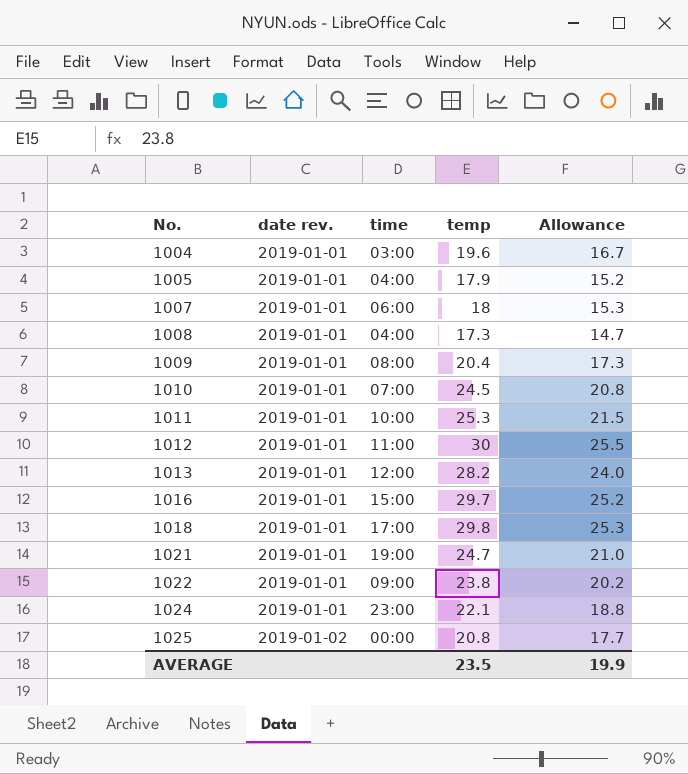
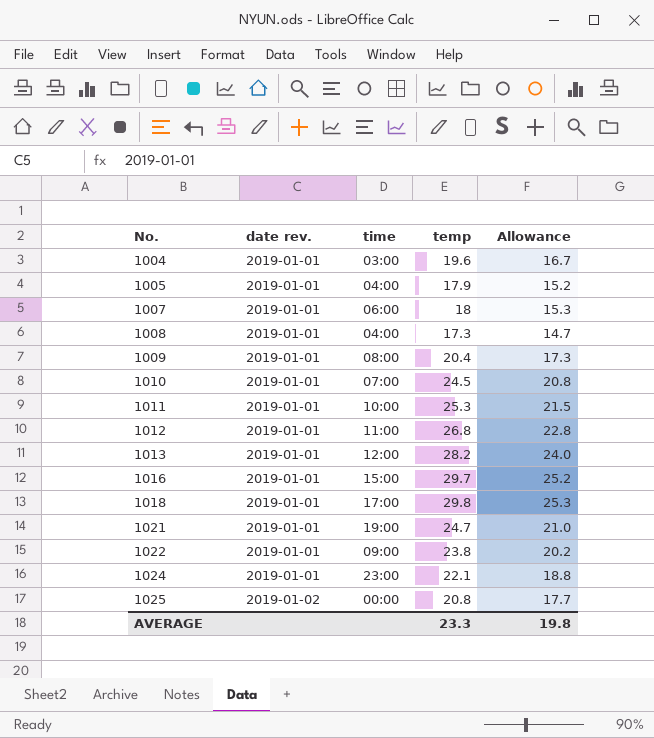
1012 | temp: 30 -> 26.8
1012 | Allowance: 25.5 -> 22.8
AVERAGE | temp: 23.5 -> 23.3
AVERAGE | Allowance: 19.9 -> 19.8

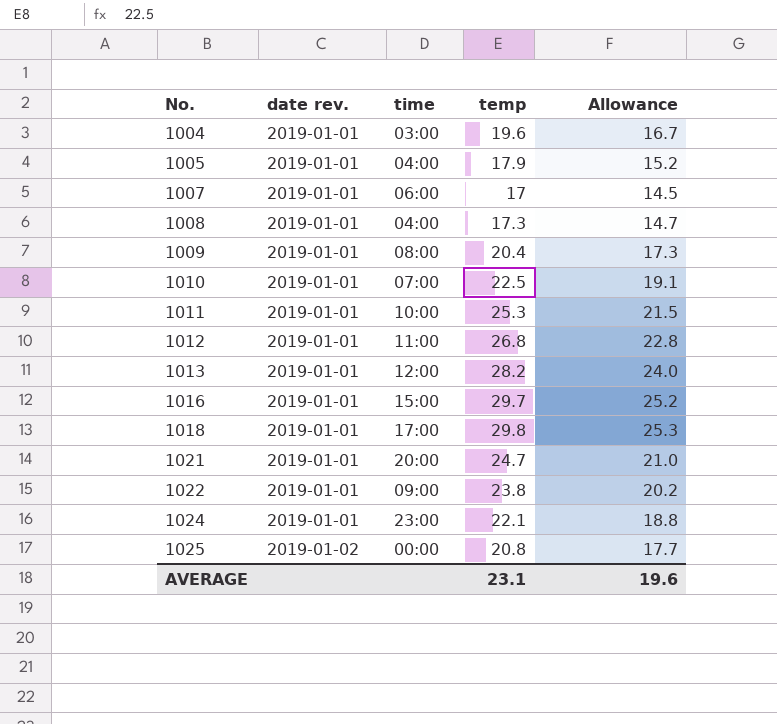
1007 | temp: 18 -> 17
1007 | Allowance: 15.3 -> 14.5
1010 | temp: 24.5 -> 22.5
1010 | Allowance: 20.8 -> 19.1
1021 | time: 19:00 -> 20:00
AVERAGE | temp: 23.3 -> 23.1
AVERAGE | Allowance: 19.8 -> 19.6

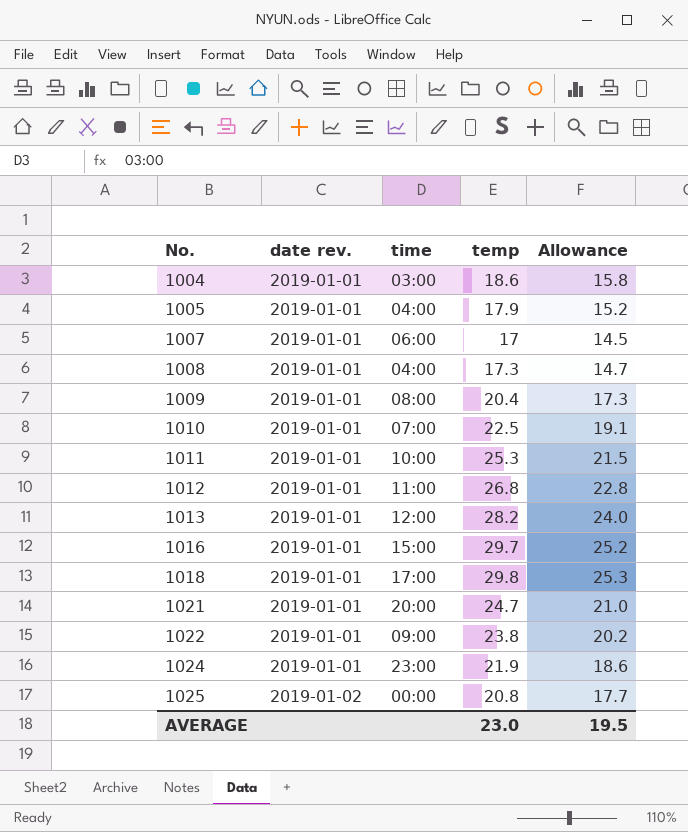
1004 | temp: 19.6 -> 18.6
1004 | Allowance: 16.7 -> 15.8
1024 | temp: 22.1 -> 21.9
1024 | Allowance: 18.8 -> 18.6
AVERAGE | temp: 23.1 -> 23.0
AVERAGE | Allowance: 19.6 -> 19.5

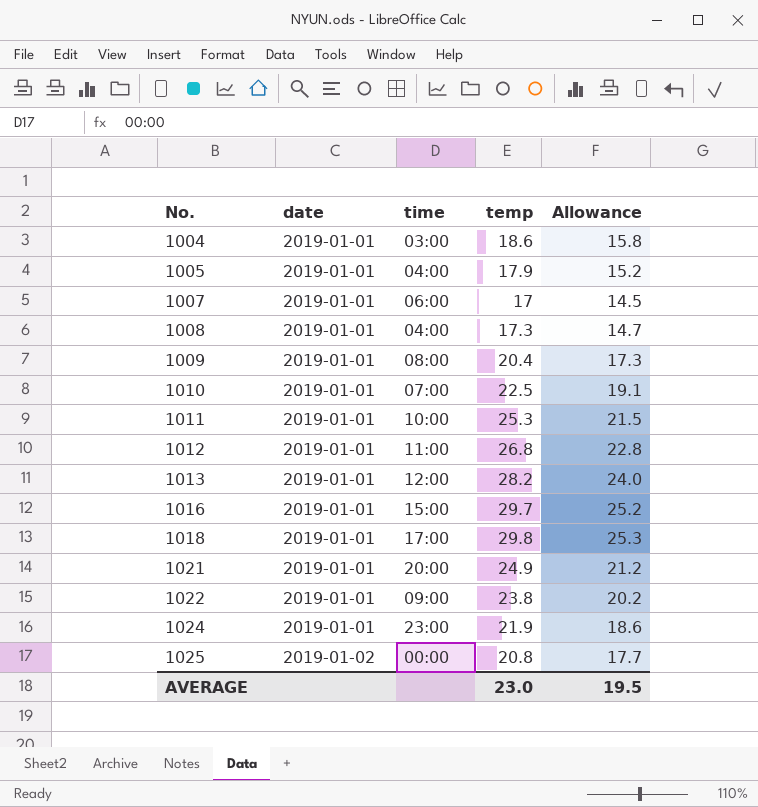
column name: date rev. -> date
1021 | temp: 24.7 -> 24.9
1021 | Allowance: 21.0 -> 21.2

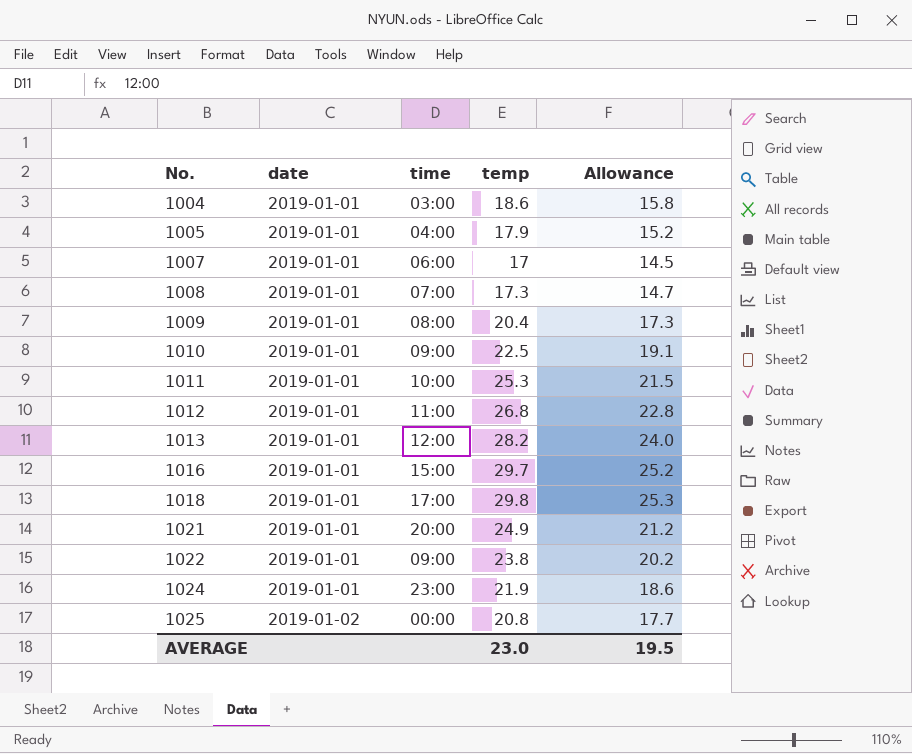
1008 | time: 04:00 -> 07:00
1010 | time: 07:00 -> 09:00

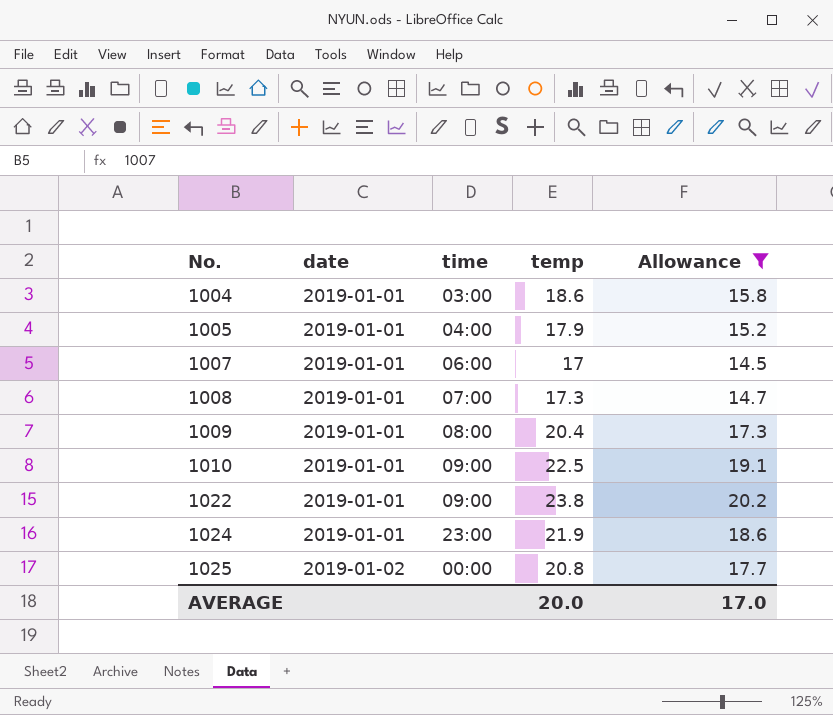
filter: none -> Allowance <= 20.2
AVERAGE | temp: 23.0 -> 20.0
AVERAGE | Allowance: 19.5 -> 17.0

